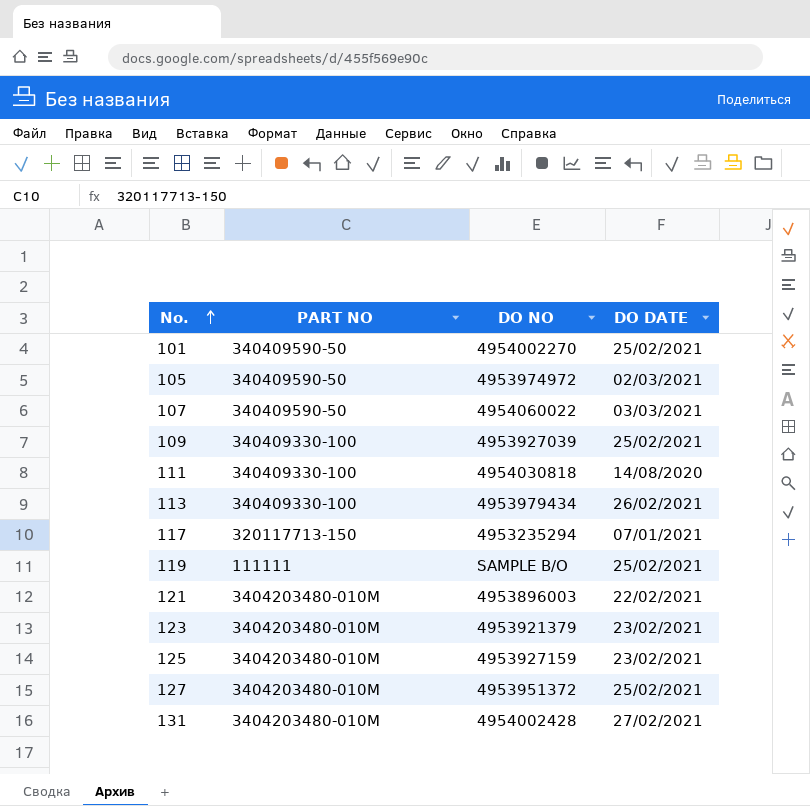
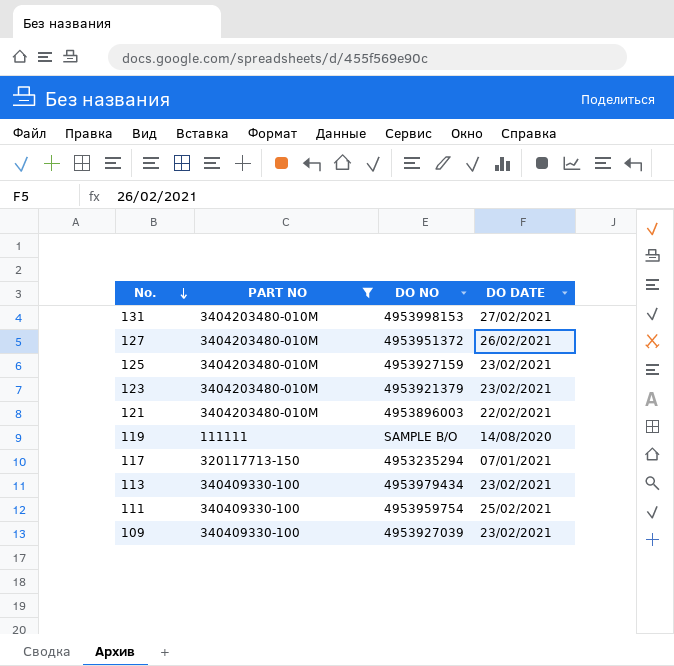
filter: none -> PART NO != 340409590-50
row order: No. ascending -> No. descending
131 | DO NO: 4954002428 -> 4953998153
127 | DO DATE: 25/02/2021 -> 26/02/2021
119 | DO DATE: 25/02/2021 -> 14/08/2020
113 | DO DATE: 26/02/2021 -> 23/02/2021
111 | DO NO: 4954030818 -> 4953959754
111 | DO DATE: 14/08/2020 -> 25/02/2021
109 | DO DATE: 25/02/2021 -> 23/02/2021

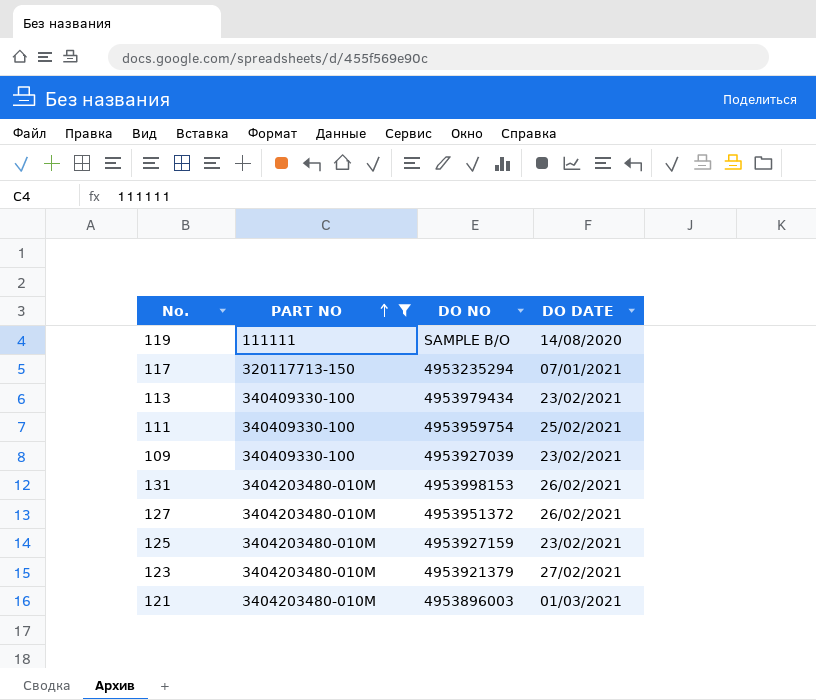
row order: No. descending -> PART NO ascending
131 | DO DATE: 27/02/2021 -> 26/02/2021
123 | DO DATE: 23/02/2021 -> 27/02/2021
121 | DO DATE: 22/02/2021 -> 01/03/2021

